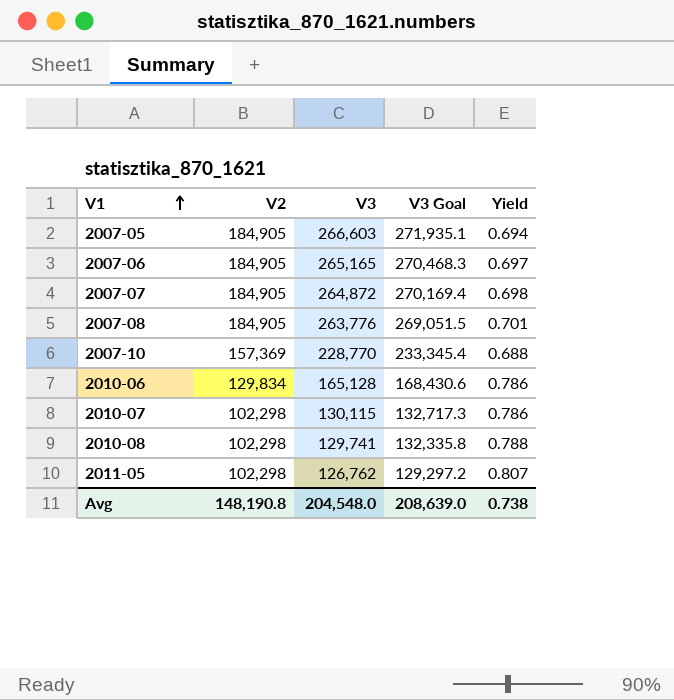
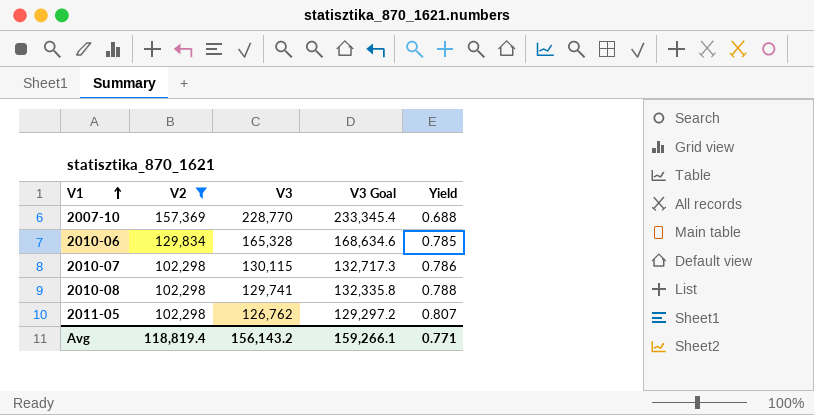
filter: none -> V2 != 184,905
2010-06 | V3: 165,128 -> 165,328
2010-06 | V3 Goal: 168,430.6 -> 168,634.6
2010-06 | Yield: 0.786 -> 0.785
Avg | V2: 148,190.8 -> 118,819.4
Avg | V3: 204,548.0 -> 156,143.2
Avg | V3 Goal: 208,639.0 -> 159,266.1
Avg | Yield: 0.738 -> 0.771

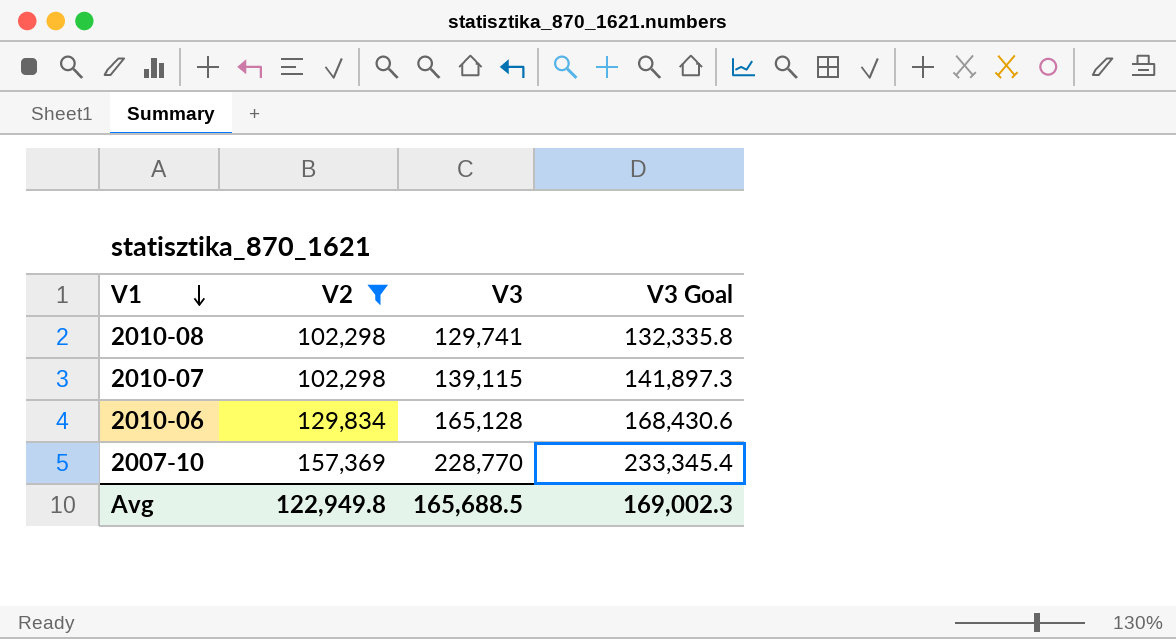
row order: V1 ascending -> V1 descending
column Yield | formula: [V2] / [V3] -> none
row 2011-05: 102,298 | 126,762 | 129,297.2 | 0.807 -> none
2010-07 | V3: 130,115 -> 139,115
2010-07 | V3 Goal: 132,717.3 -> 141,897.3
2010-06 | V3: 165,328 -> 165,128
2010-06 | V3 Goal: 168,634.6 -> 168,430.6
Avg | V2: 118,819.4 -> 122,949.8
Avg | V3: 156,143.2 -> 165,688.5
Avg | V3 Goal: 159,266.1 -> 169,002.3

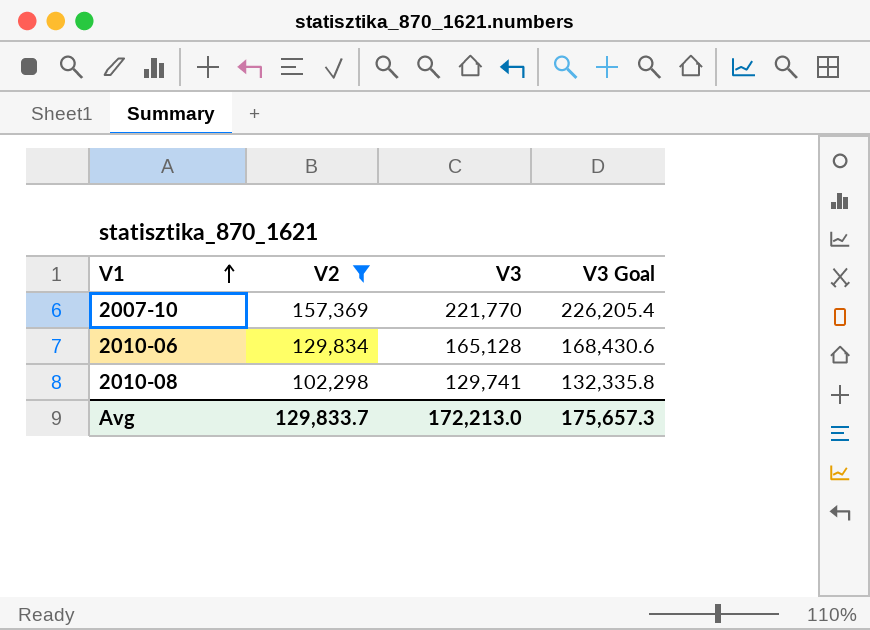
row order: V1 descending -> V1 ascending
row 2010-07: 102,298 | 139,115 | 141,897.3 -> none
2007-10 | V3: 228,770 -> 221,770
2007-10 | V3 Goal: 233,345.4 -> 226,205.4
Avg | V2: 122,949.8 -> 129,833.7
Avg | V3: 165,688.5 -> 172,213.0
Avg | V3 Goal: 169,002.3 -> 175,657.3

